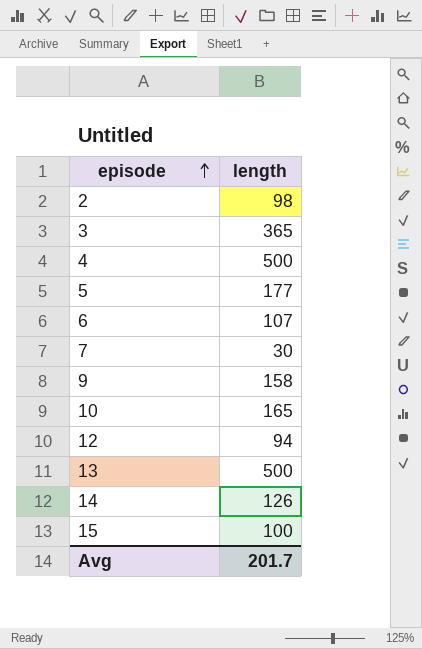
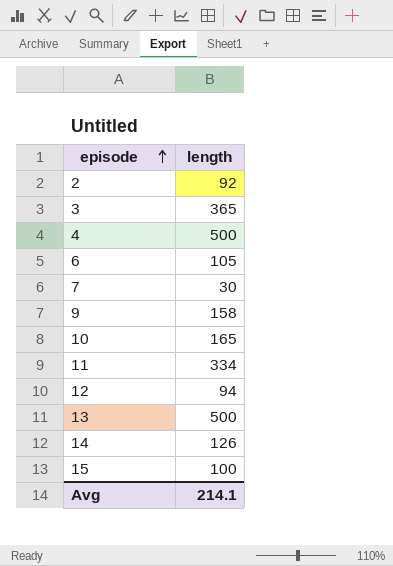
row 5: 177 -> none
2 | length: 98 -> 92
6 | length: 107 -> 105
row 11: none -> 334
Avg | length: 201.7 -> 214.1

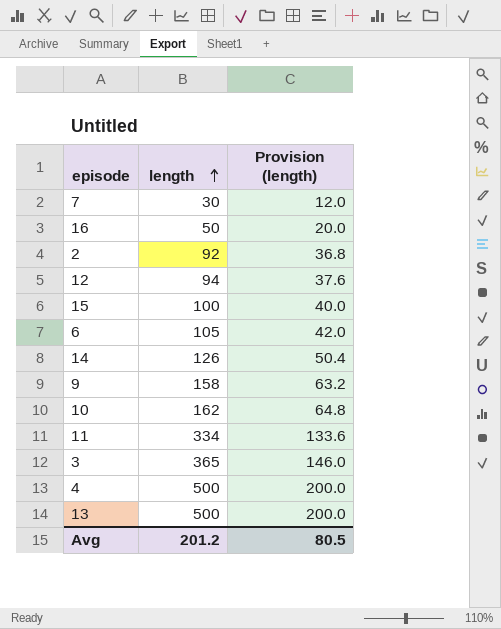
row order: episode ascending -> length ascending
column Provision (length) | formula: none -> [length] * 0.4
row 16: none -> 50 | 20.0
10 | length: 165 -> 162
Avg | length: 214.1 -> 201.2

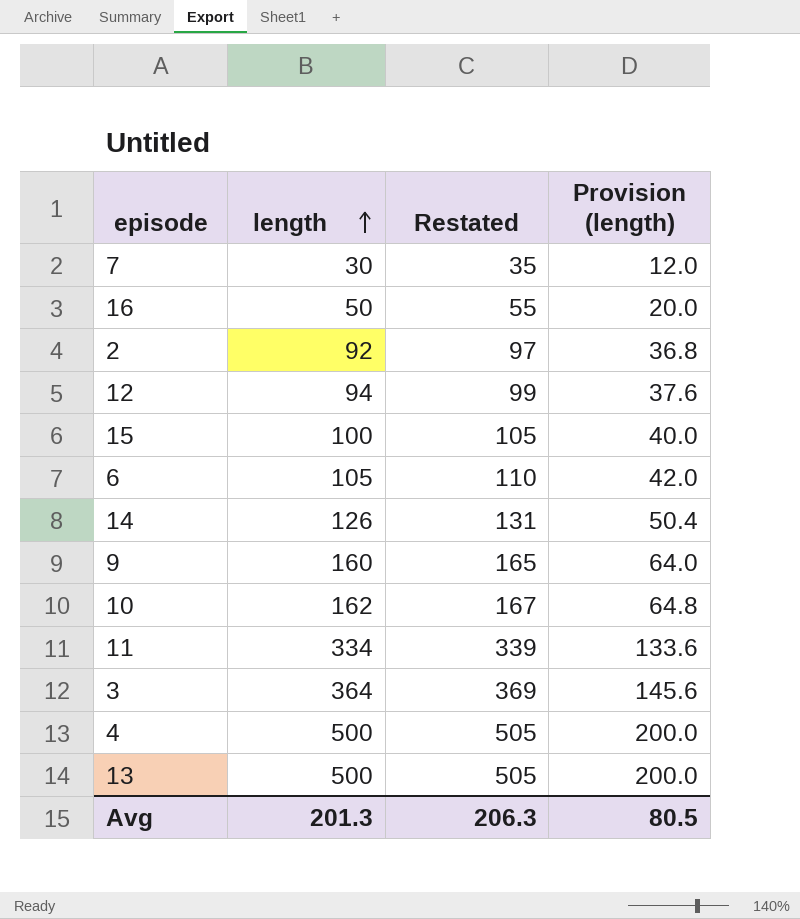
column Restated | formula: none -> [length] + 5
9 | length: 158 -> 160
9 | Provision (length): 63.2 -> 64.0
3 | length: 365 -> 364
3 | Provision (length): 146.0 -> 145.6
Avg | length: 201.2 -> 201.3

